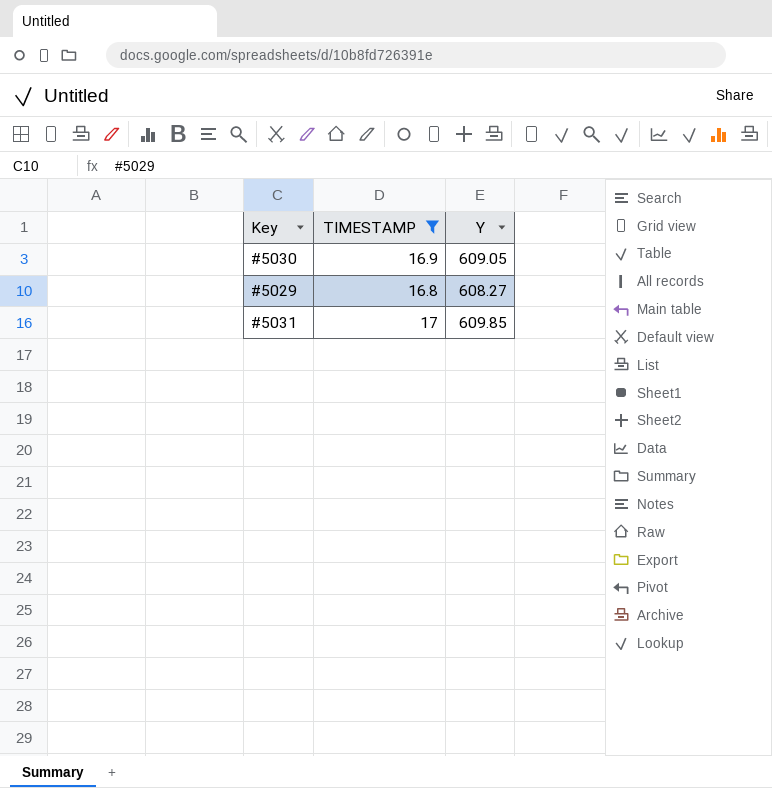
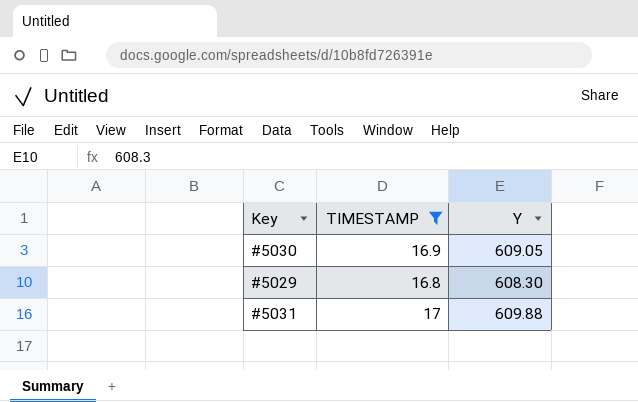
#5029 | Y: 608.27 -> 608.30
#5031 | Y: 609.85 -> 609.88

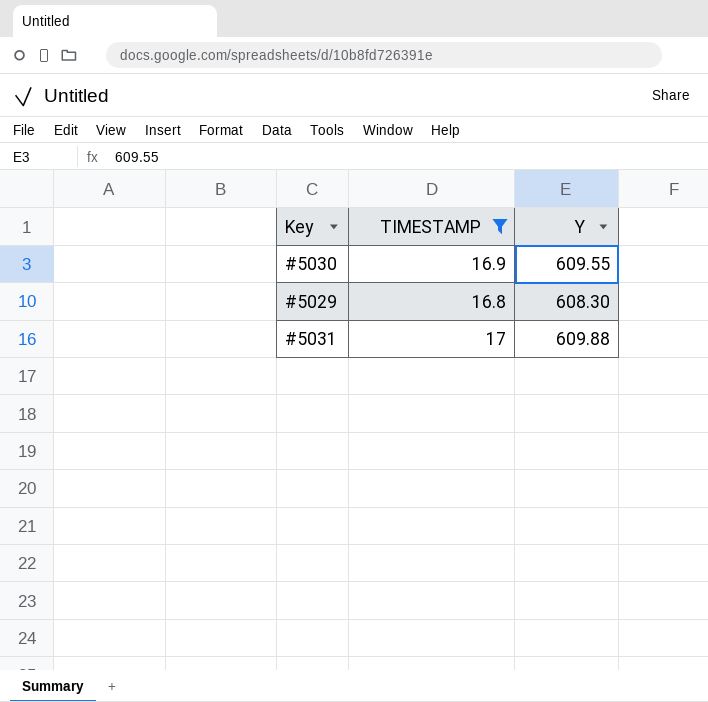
#5030 | Y: 609.05 -> 609.55

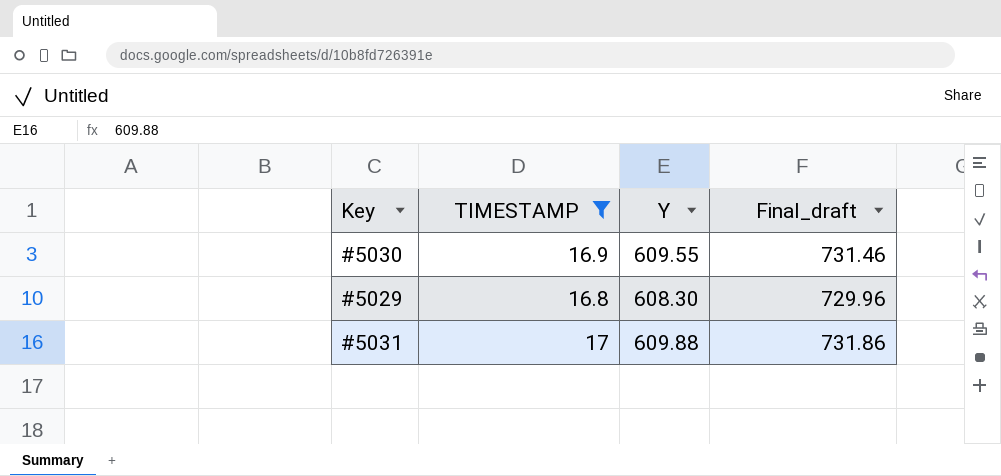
column Final_draft | formula: none -> [Y] * 1.2

